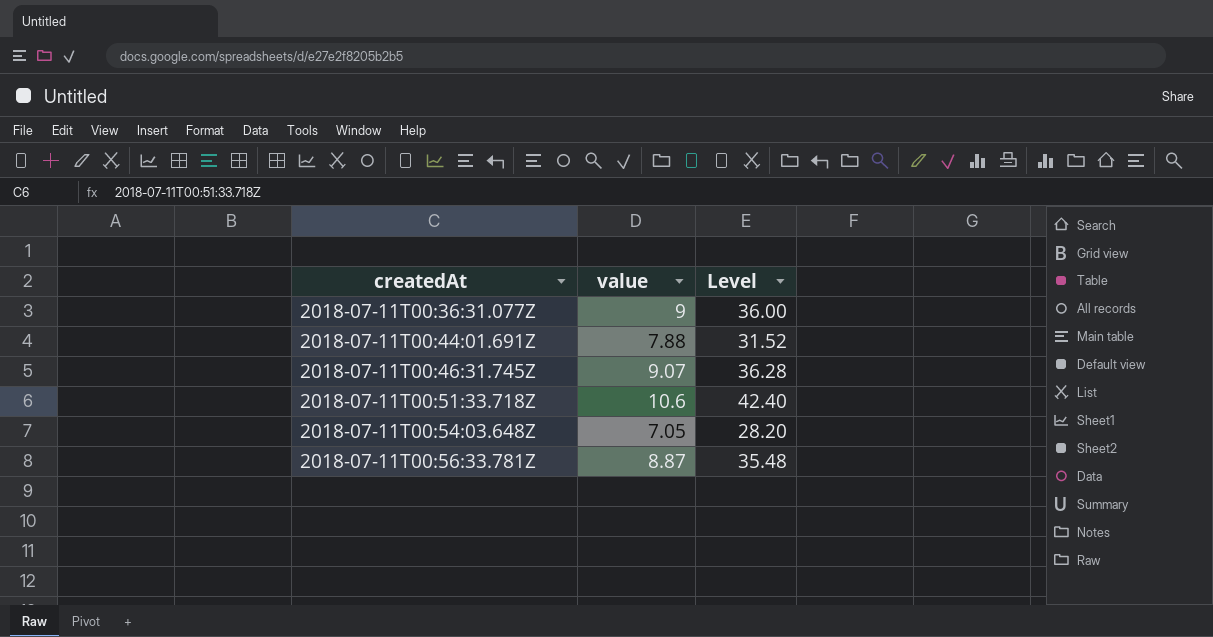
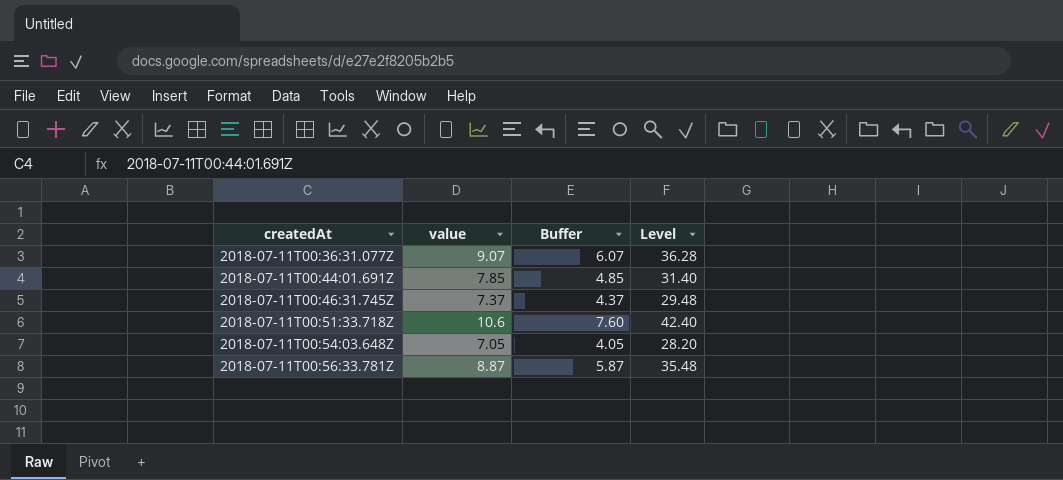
column Buffer | formula: none -> [value] - 3
2018-07-11T00:36:31.077Z | value: 9 -> 9.07
2018-07-11T00:36:31.077Z | Level: 36.00 -> 36.28
2018-07-11T00:44:01.691Z | value: 7.88 -> 7.85
2018-07-11T00:44:01.691Z | Level: 31.52 -> 31.40
2018-07-11T00:46:31.745Z | value: 9.07 -> 7.37
2018-07-11T00:46:31.745Z | Level: 36.28 -> 29.48

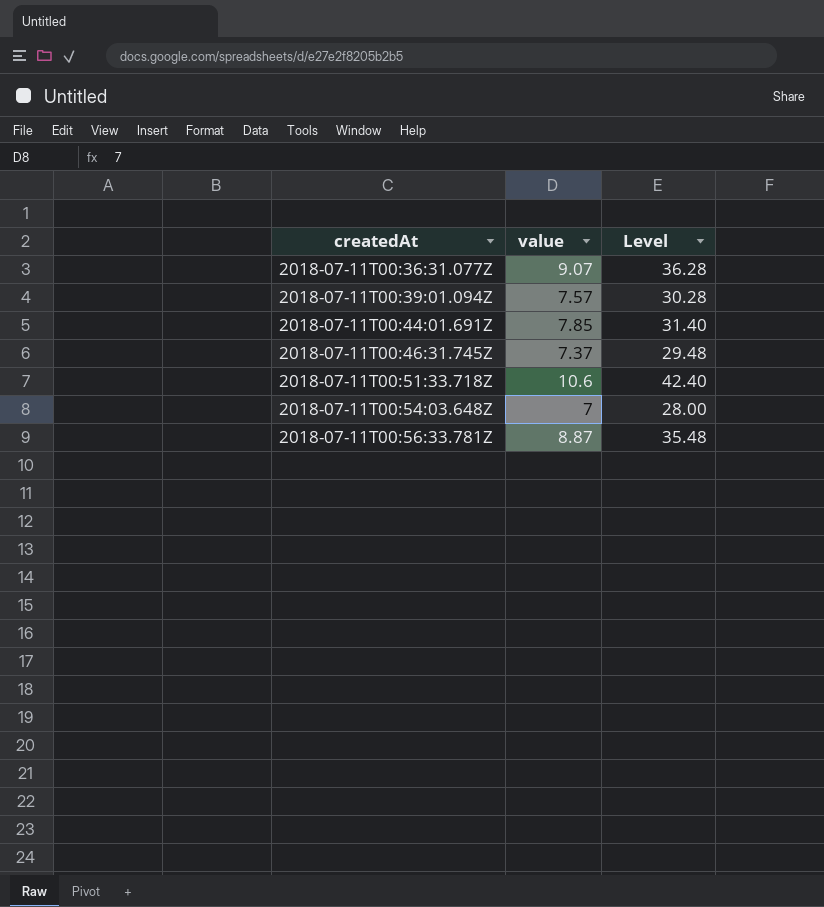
column Buffer | formula: [value] - 3 -> none
row 2018-07-11T00:39:01.094Z: none -> 7.57 | 30.28
2018-07-11T00:54:03.648Z | value: 7.05 -> 7
2018-07-11T00:54:03.648Z | Level: 28.20 -> 28.00

